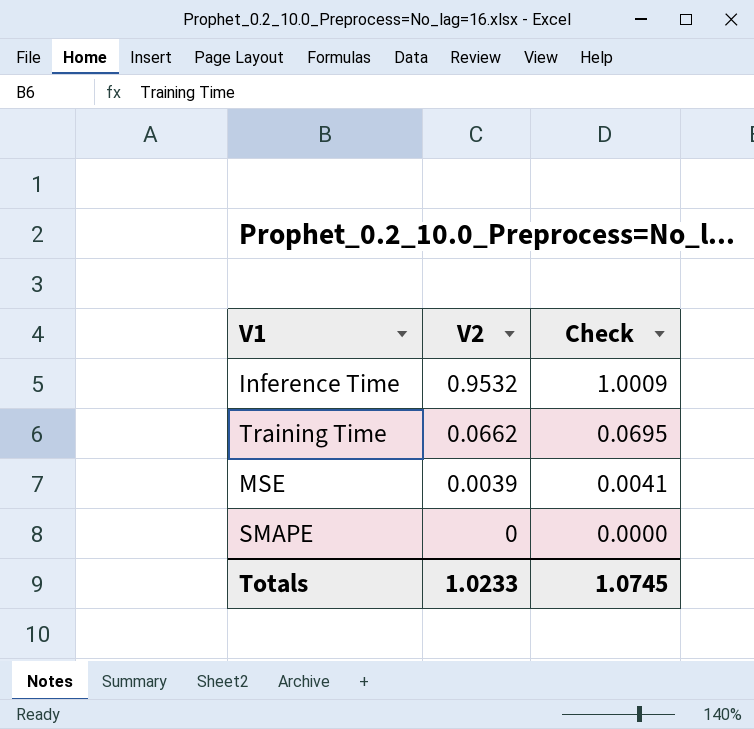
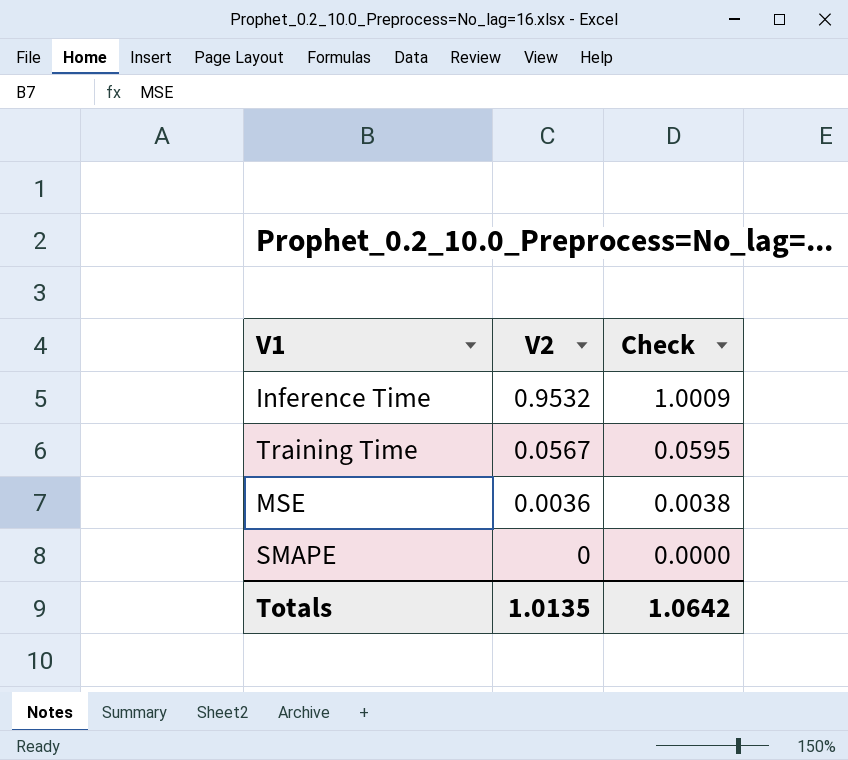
Training Time | V2: 0.0662 -> 0.0567
Training Time | Check: 0.0695 -> 0.0595
MSE | V2: 0.0039 -> 0.0036
MSE | Check: 0.0041 -> 0.0038
Totals | V2: 1.0233 -> 1.0135
Totals | Check: 1.0745 -> 1.0642

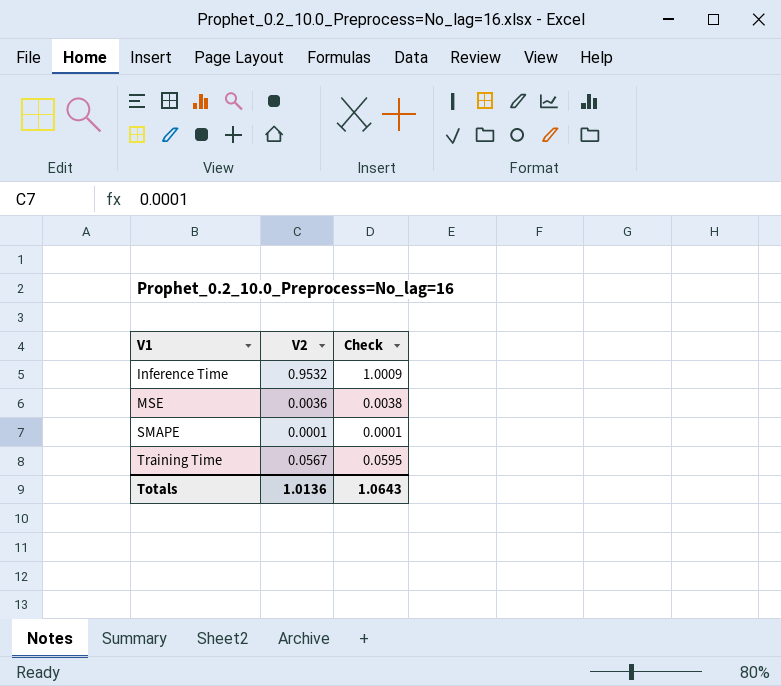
row order: V2 descending -> V1 ascending
SMAPE | V2: 0 -> 0.0001
SMAPE | Check: 0.0000 -> 0.0001
Totals | V2: 1.0135 -> 1.0136
Totals | Check: 1.0642 -> 1.0643

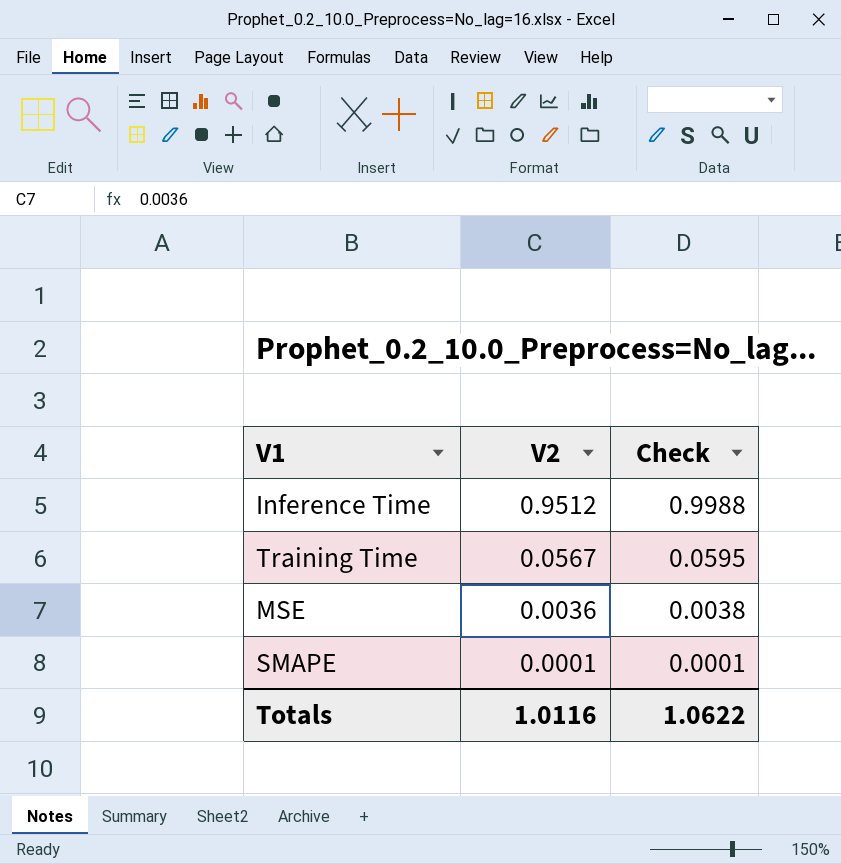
row order: V1 ascending -> V2 descending
Inference Time | V2: 0.9532 -> 0.9512
Inference Time | Check: 1.0009 -> 0.9988
Totals | V2: 1.0136 -> 1.0116
Totals | Check: 1.0643 -> 1.0622

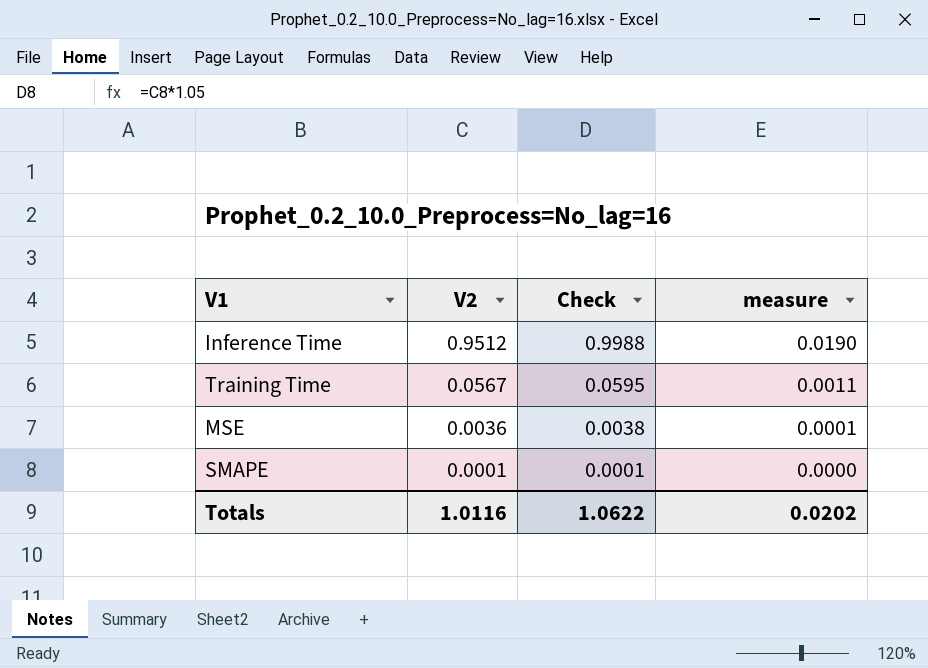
column measure | formula: none -> [V2] * 0.02

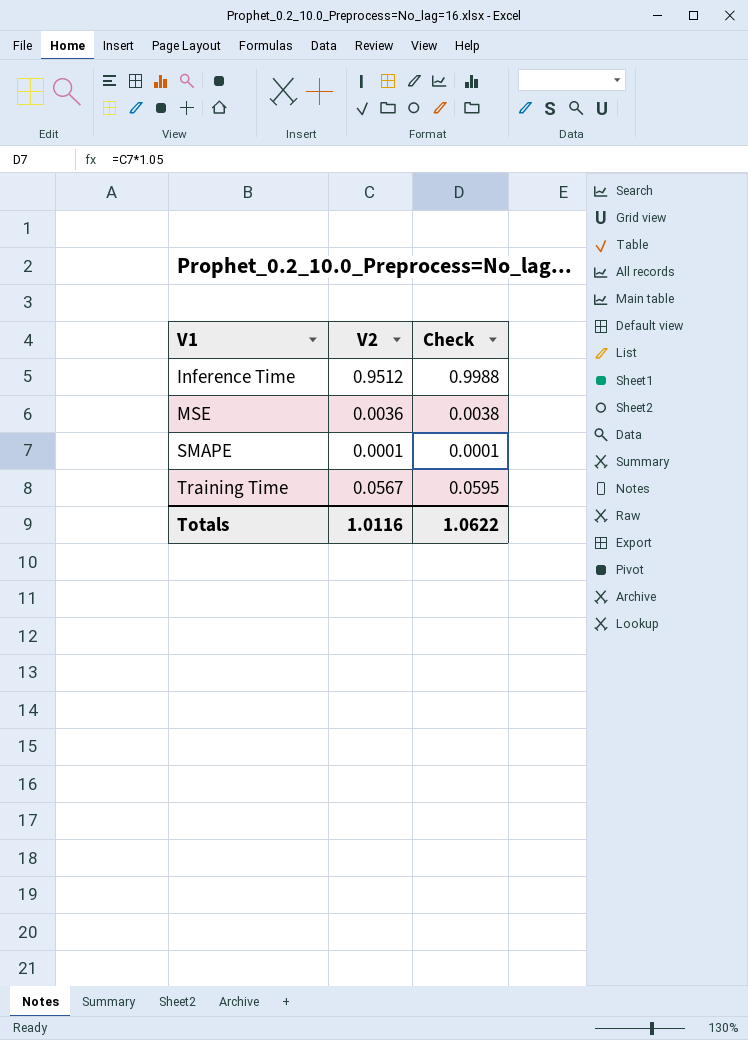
row order: V2 descending -> V1 ascending
column measure | formula: [V2] * 0.02 -> none

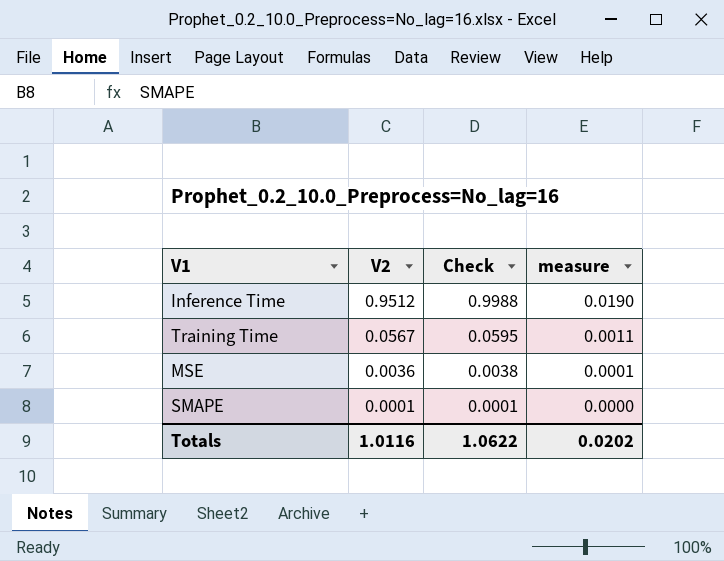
row order: V1 ascending -> V2 descending
column measure | formula: none -> [V2] * 0.02

